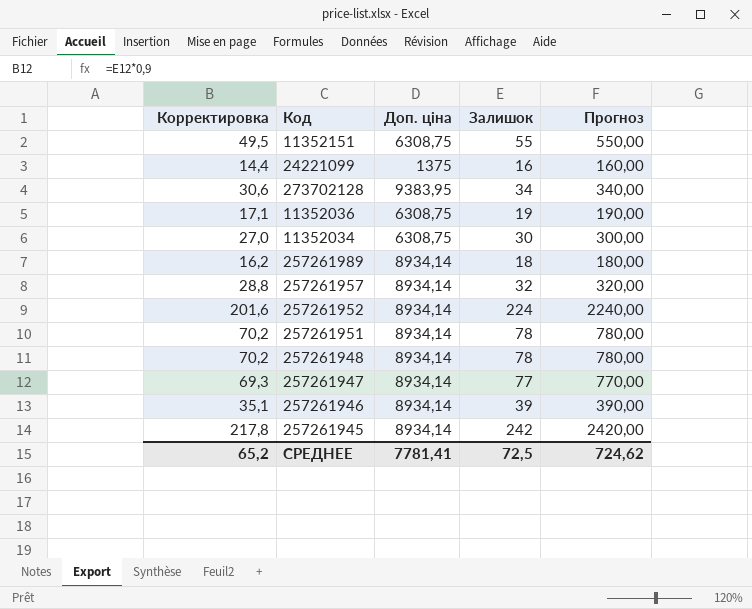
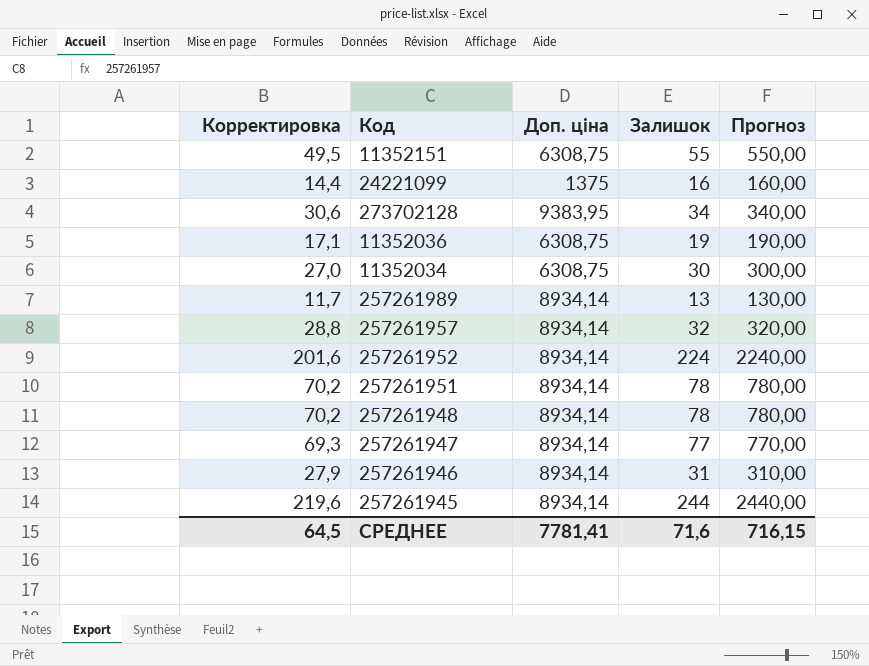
257261989 | Корректировка: 16,2 -> 11,7
257261989 | Залишок: 18 -> 13
257261989 | Прогноз: 180,00 -> 130,00
257261946 | Корректировка: 35,1 -> 27,9
257261946 | Залишок: 39 -> 31
257261946 | Прогноз: 390,00 -> 310,00
257261945 | Корректировка: 217,8 -> 219,6
257261945 | Залишок: 242 -> 244
257261945 | Прогноз: 2420,00 -> 2440,00
СРЕДНЕЕ | Корректировка: 65,2 -> 64,5
СРЕДНЕЕ | Залишок: 72,5 -> 71,6
СРЕДНЕЕ | Прогноз: 724,62 -> 716,15

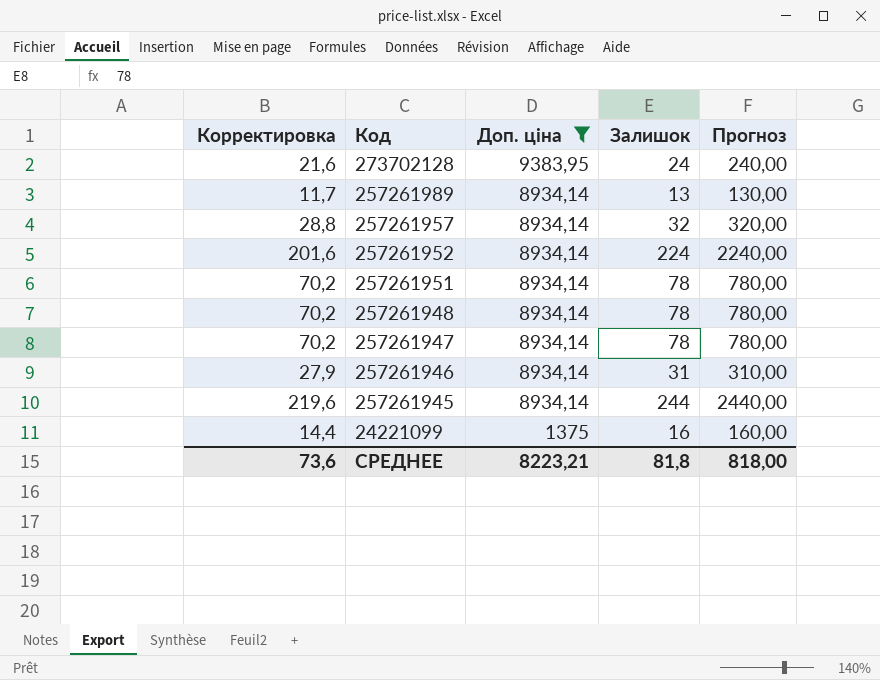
filter: none -> Доп. ціна != 6308,75
row order: none -> Код descending
273702128 | Корректировка: 30,6 -> 21,6
273702128 | Залишок: 34 -> 24
273702128 | Прогноз: 340,00 -> 240,00
257261947 | Корректировка: 69,3 -> 70,2
257261947 | Залишок: 77 -> 78
257261947 | Прогноз: 770,00 -> 780,00
СРЕДНЕЕ | Корректировка: 64,5 -> 73,6
СРЕДНЕЕ | Доп. ціна: 7781,41 -> 8223,21
СРЕДНЕЕ | Залишок: 71,6 -> 81,8
СРЕДНЕЕ | Прогноз: 716,15 -> 818,00

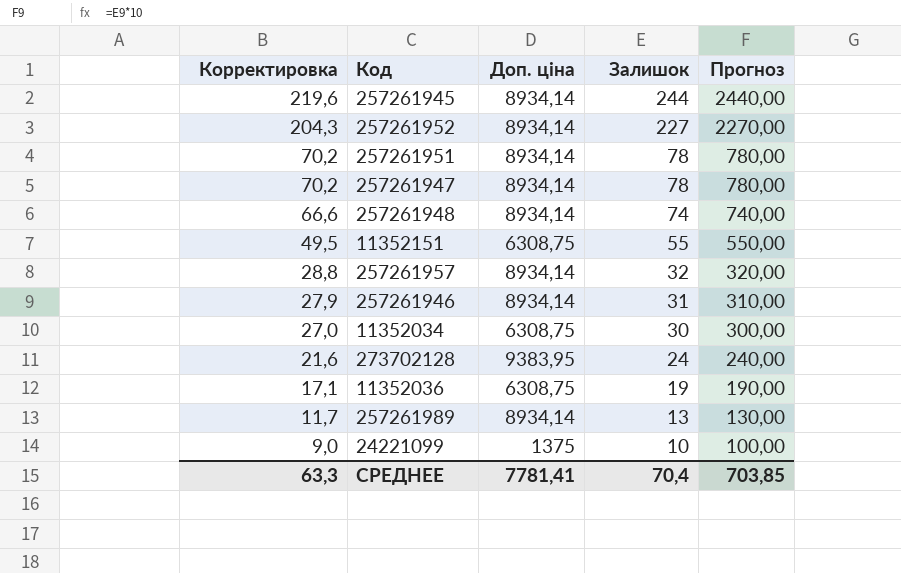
filter: Доп. ціна != 6308,75 -> none
row order: Код descending -> Корректировка descending
257261952 | Корректировка: 201,6 -> 204,3
257261952 | Залишок: 224 -> 227
257261952 | Прогноз: 2240,00 -> 2270,00
257261948 | Корректировка: 70,2 -> 66,6
257261948 | Залишок: 78 -> 74
257261948 | Прогноз: 780,00 -> 740,00
24221099 | Корректировка: 14,4 -> 9,0
24221099 | Залишок: 16 -> 10
24221099 | Прогноз: 160,00 -> 100,00
СРЕДНЕЕ | Корректировка: 73,6 -> 63,3
СРЕДНЕЕ | Доп. ціна: 8223,21 -> 7781,41
СРЕДНЕЕ | Залишок: 81,8 -> 70,4
СРЕДНЕЕ | Прогноз: 818,00 -> 703,85

